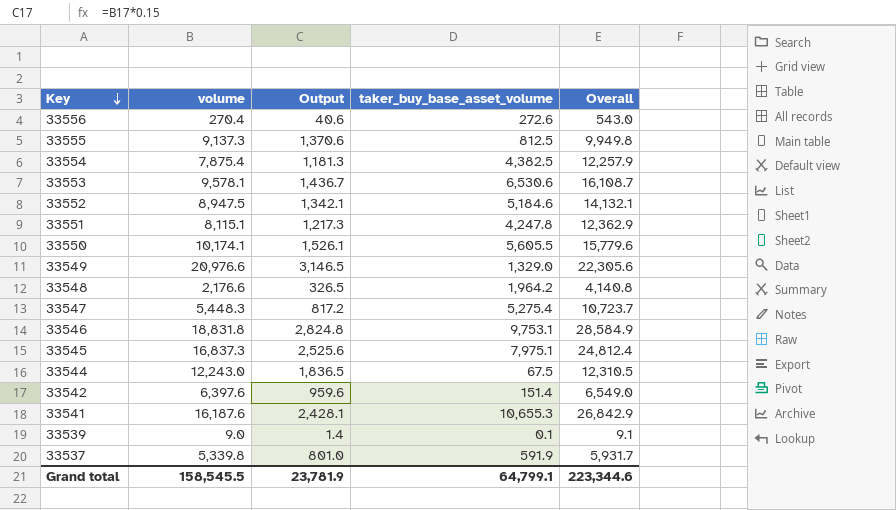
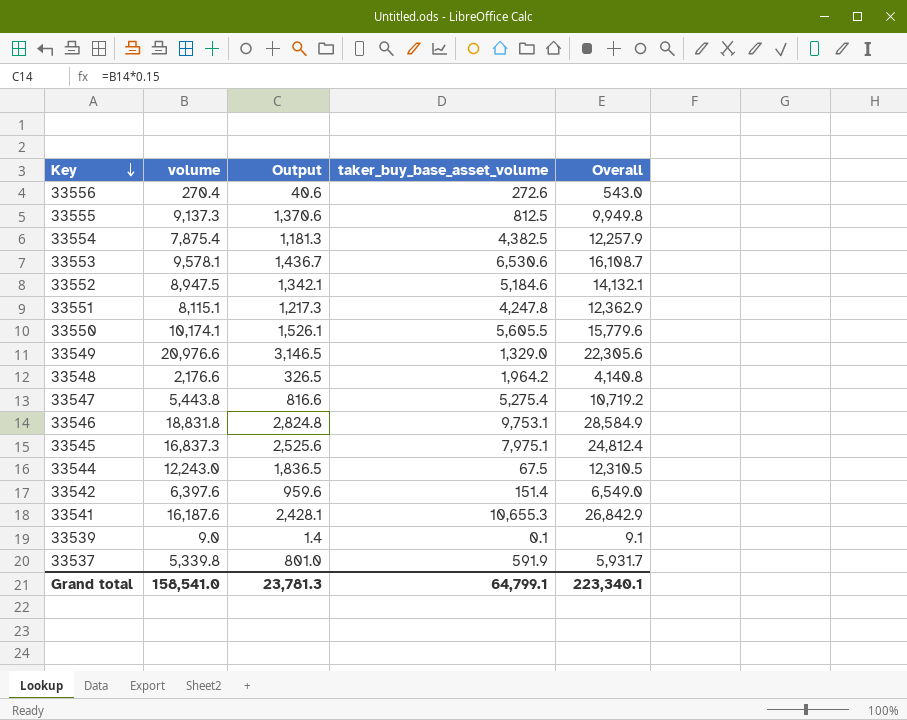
33547 | volume: 5,448.3 -> 5,443.8
33547 | Output: 817.2 -> 816.6
33547 | Overall: 10,723.7 -> 10,719.2
Grand total | volume: 158,545.5 -> 158,541.0
Grand total | Output: 23,781.9 -> 23,781.3
Grand total | Overall: 223,344.6 -> 223,340.1

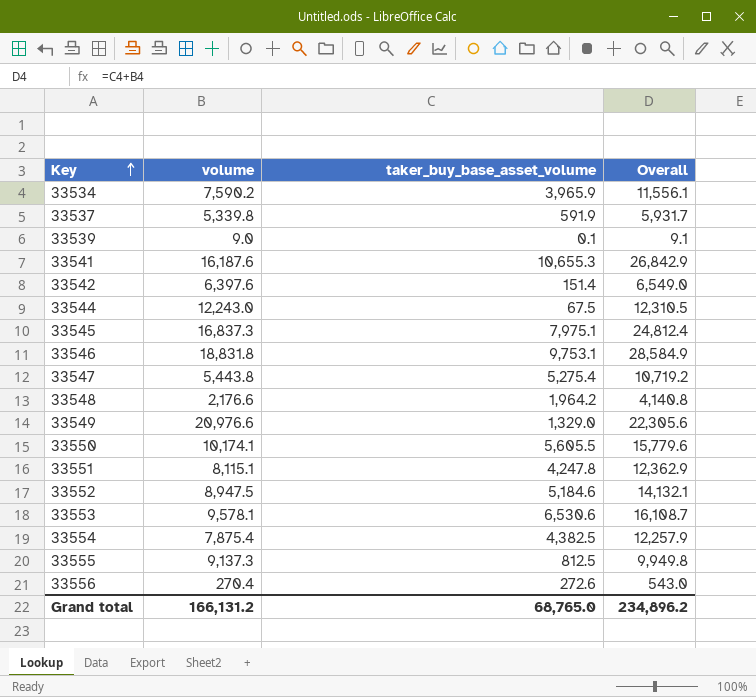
row order: Key descending -> Key ascending
column Output | formula: [volume] * 0.15 -> none
row 33534: none -> 7,590.2 | 3,965.9 | 11,556.1
Grand total | volume: 158,541.0 -> 166,131.2
Grand total | taker_buy_base_asset_volume: 64,799.1 -> 68,765.0
Grand total | Overall: 223,340.1 -> 234,896.2

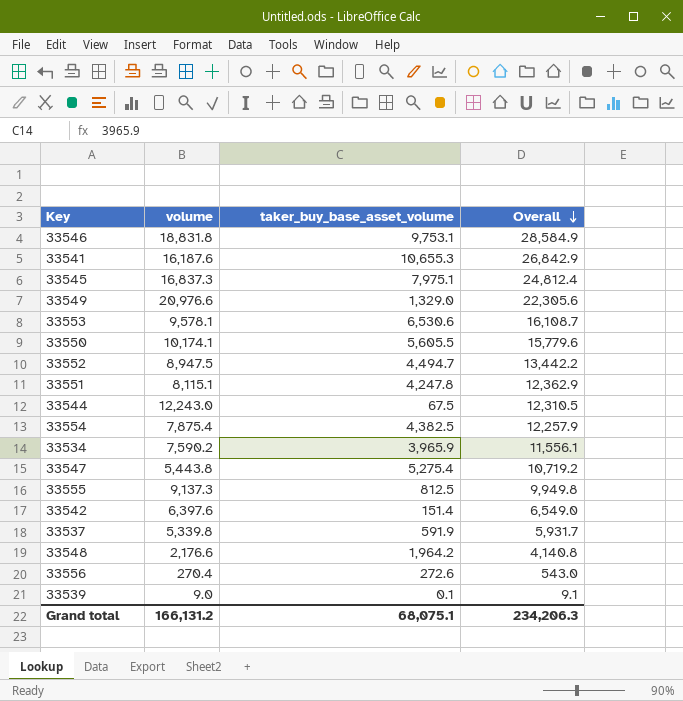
row order: Key ascending -> Overall descending
33552 | taker_buy_base_asset_volume: 5,184.6 -> 4,494.7
33552 | Overall: 14,132.1 -> 13,442.2
Grand total | taker_buy_base_asset_volume: 68,765.0 -> 68,075.1
Grand total | Overall: 234,896.2 -> 234,206.3

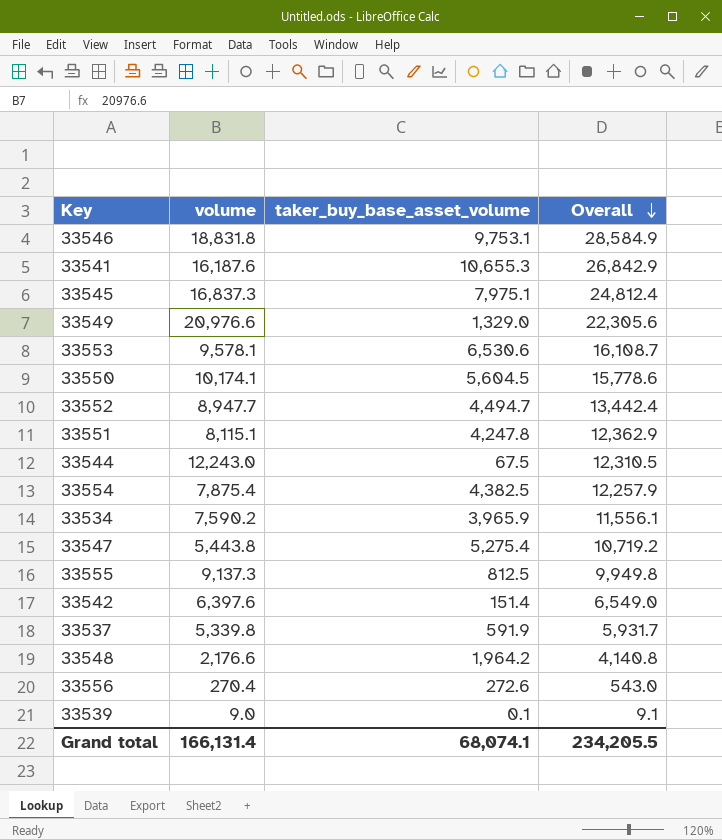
33550 | taker_buy_base_asset_volume: 5,605.5 -> 5,604.5
33550 | Overall: 15,779.6 -> 15,778.6
33552 | volume: 8,947.5 -> 8,947.7
33552 | Overall: 13,442.2 -> 13,442.4
Grand total | volume: 166,131.2 -> 166,131.4
Grand total | taker_buy_base_asset_volume: 68,075.1 -> 68,074.1
Grand total | Overall: 234,206.3 -> 234,205.5

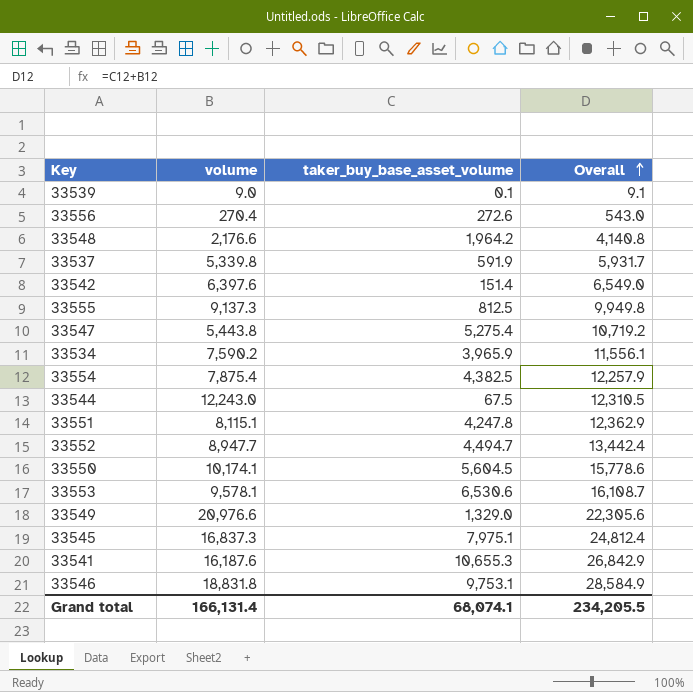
row order: Overall descending -> Overall ascending

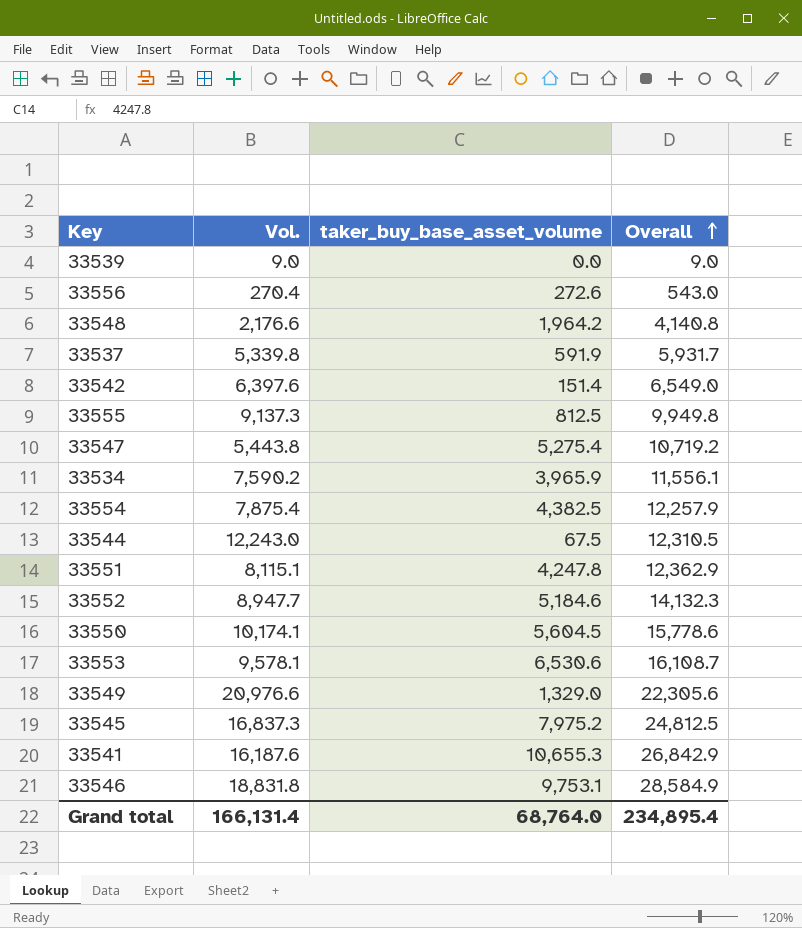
column name: volume -> Vol.
33539 | taker_buy_base_asset_volume: 0.1 -> 0.0
33539 | Overall: 9.1 -> 9.0
33552 | taker_buy_base_asset_volume: 4,494.7 -> 5,184.6
33552 | Overall: 13,442.4 -> 14,132.3
33545 | taker_buy_base_asset_volume: 7,975.1 -> 7,975.2
33545 | Overall: 24,812.4 -> 24,812.5
Grand total | taker_buy_base_asset_volume: 68,074.1 -> 68,764.0
Grand total | Overall: 234,205.5 -> 234,895.4

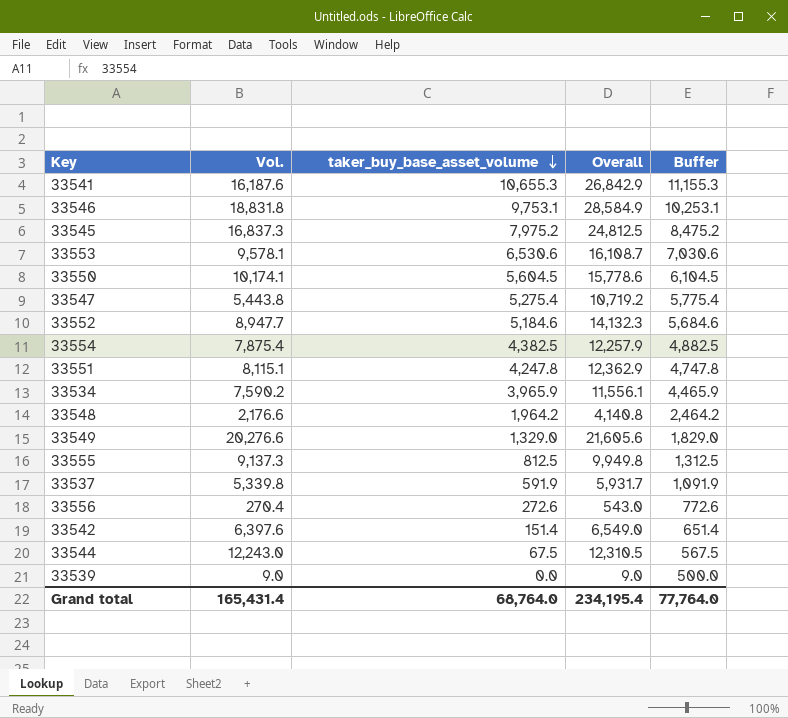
row order: Overall ascending -> taker_buy_base_asset_volume descending
column Buffer | formula: none -> [taker_buy_base_asset_volume] + 500
33549 | Vol.: 20,976.6 -> 20,276.6
33549 | Overall: 22,305.6 -> 21,605.6
Grand total | Vol.: 166,131.4 -> 165,431.4
Grand total | Overall: 234,895.4 -> 234,195.4

